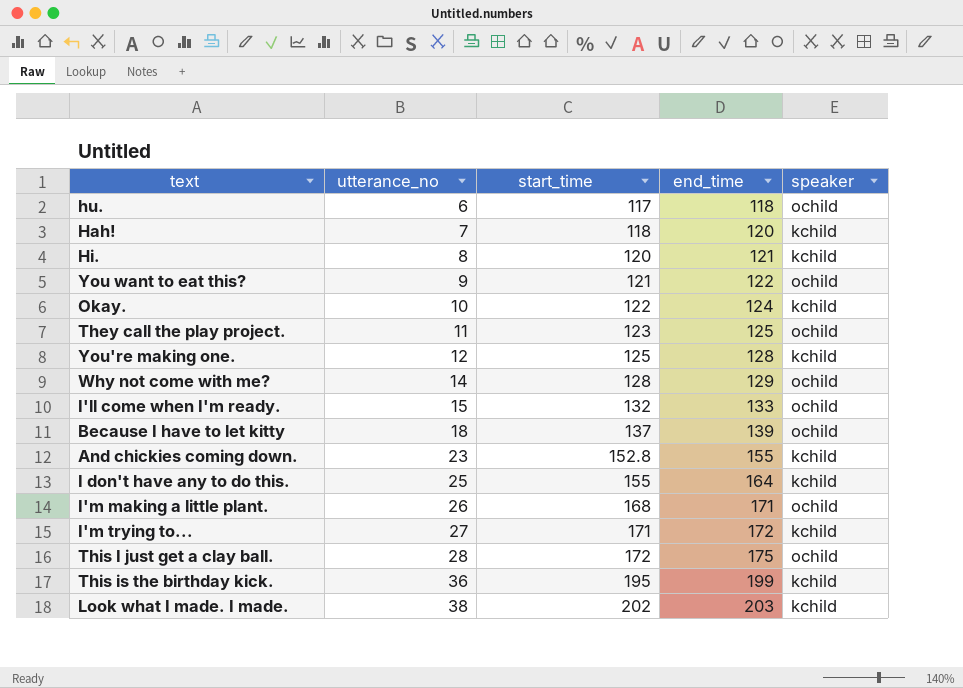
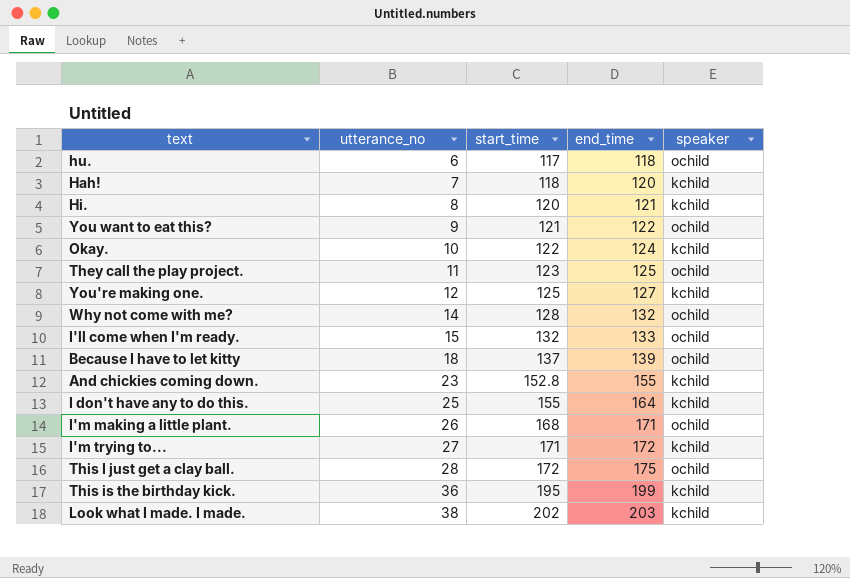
You're making one. | end_time: 128 -> 127
Why not come with me? | end_time: 129 -> 132

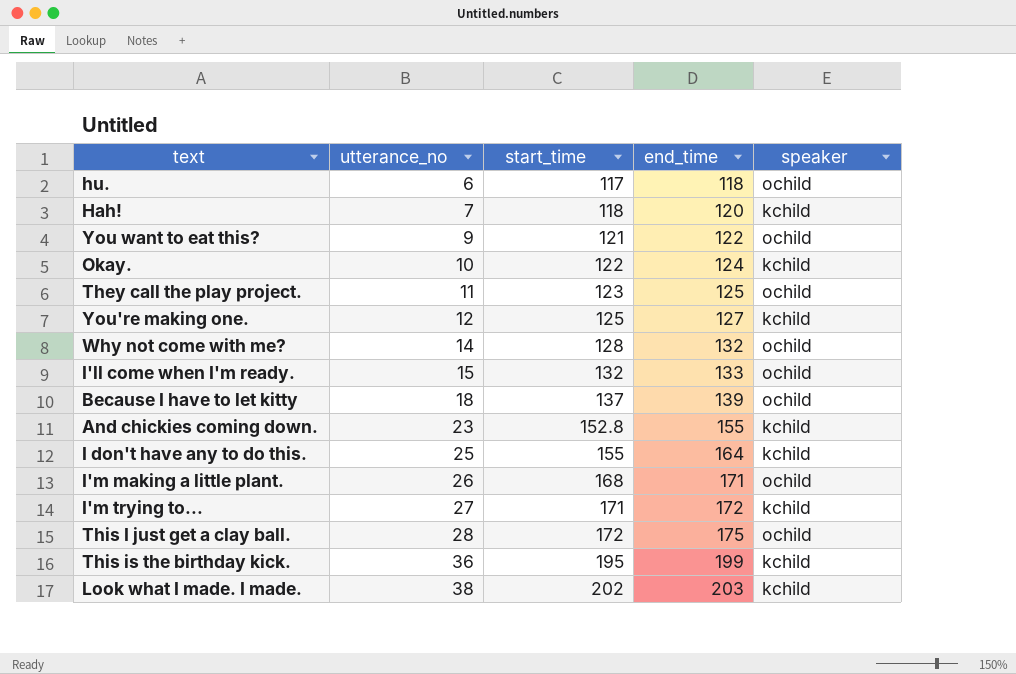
row Hi.: 8 | 120 | 121 | kchild -> none

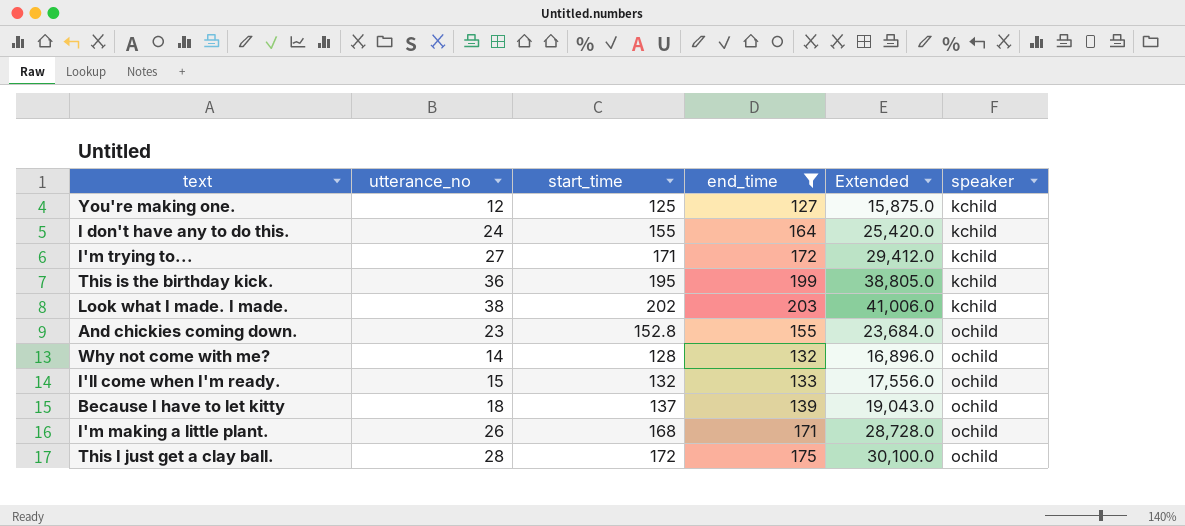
filter: none -> end_time >= 127
row order: utterance_no ascending -> speaker ascending
column Extended | formula: none -> [start_time] * [end_time]
I don't have any to do this. | utterance_no: 25 -> 24
And chickies coming down. | speaker: kchild -> ochild

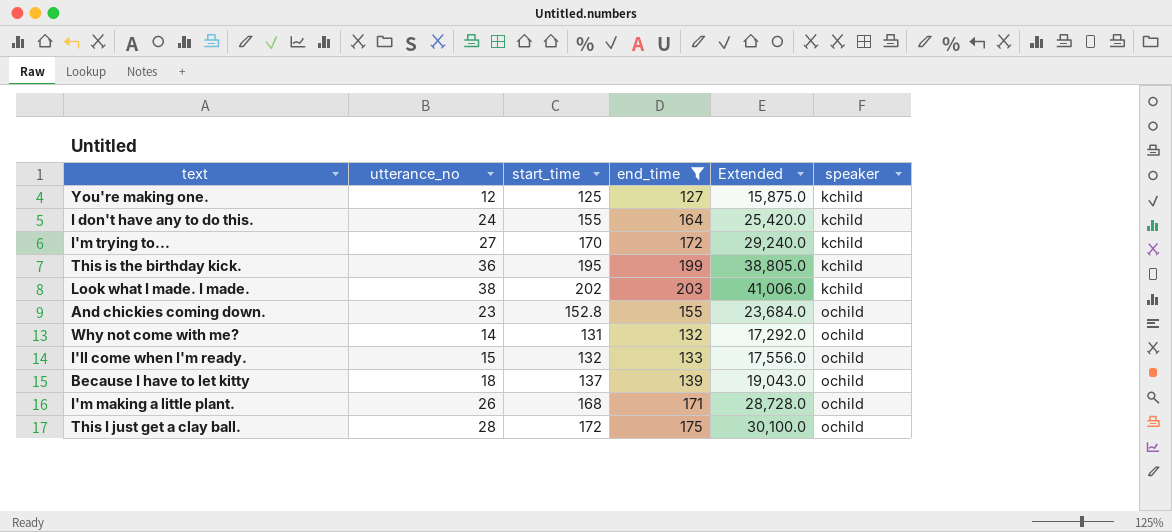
I'm trying to... | start_time: 171 -> 170
I'm trying to... | Extended: 29,412.0 -> 29,240.0
Why not come with me? | start_time: 128 -> 131
Why not come with me? | Extended: 16,896.0 -> 17,292.0

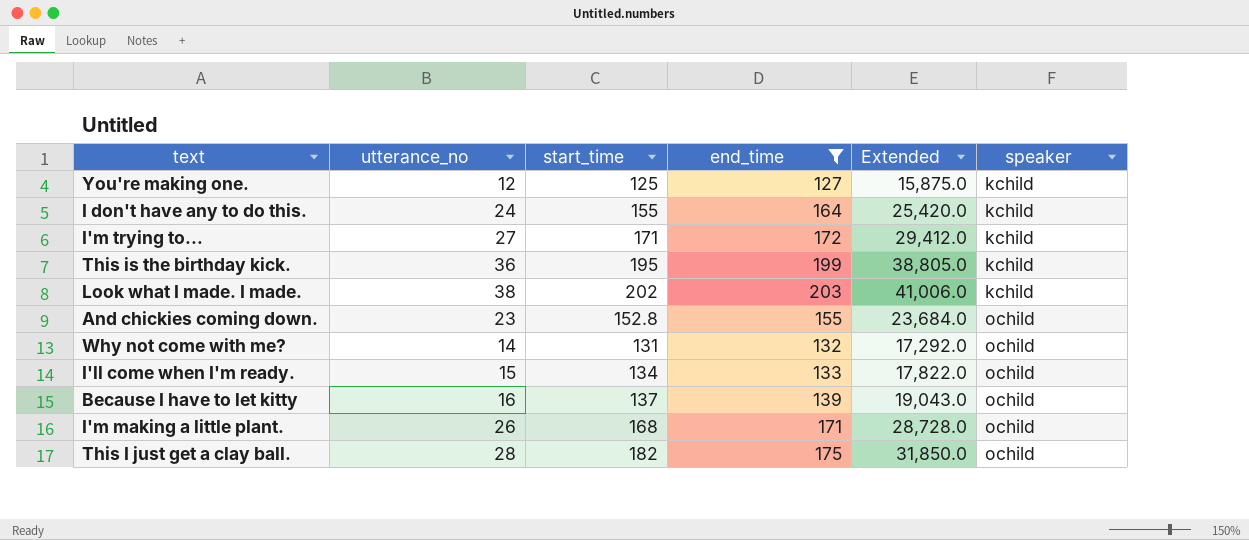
I'm trying to... | start_time: 170 -> 171
I'm trying to... | Extended: 29,240.0 -> 29,412.0
I'll come when I'm ready. | start_time: 132 -> 134
I'll come when I'm ready. | Extended: 17,556.0 -> 17,822.0
Because I have to let kitty | utterance_no: 18 -> 16
This I just get a clay ball. | start_time: 172 -> 182
This I just get a clay ball. | Extended: 30,100.0 -> 31,850.0

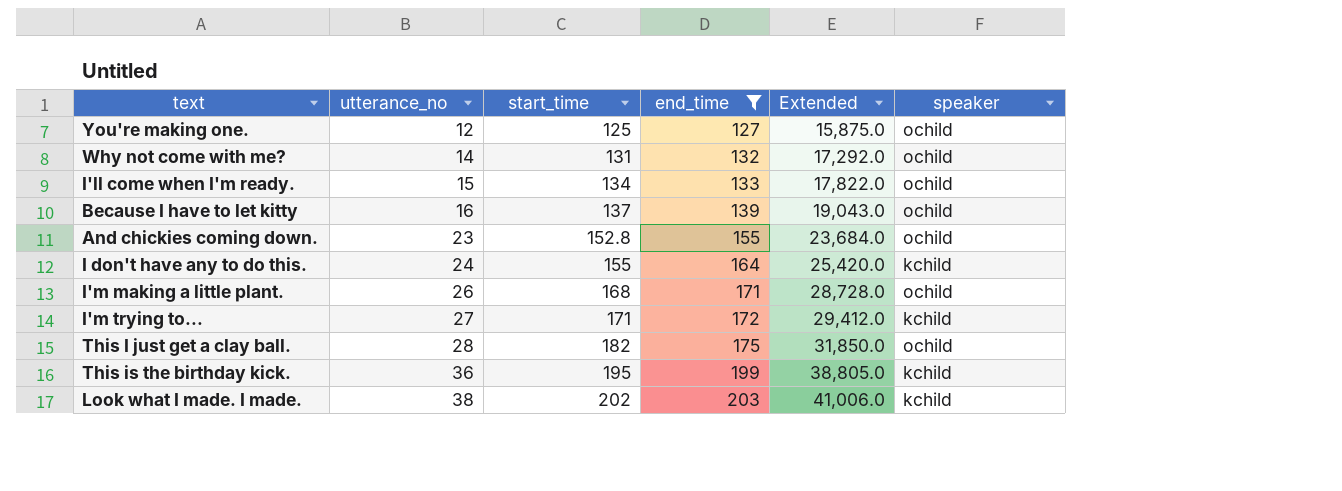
row order: speaker ascending -> utterance_no ascending
You're making one. | speaker: kchild -> ochild

